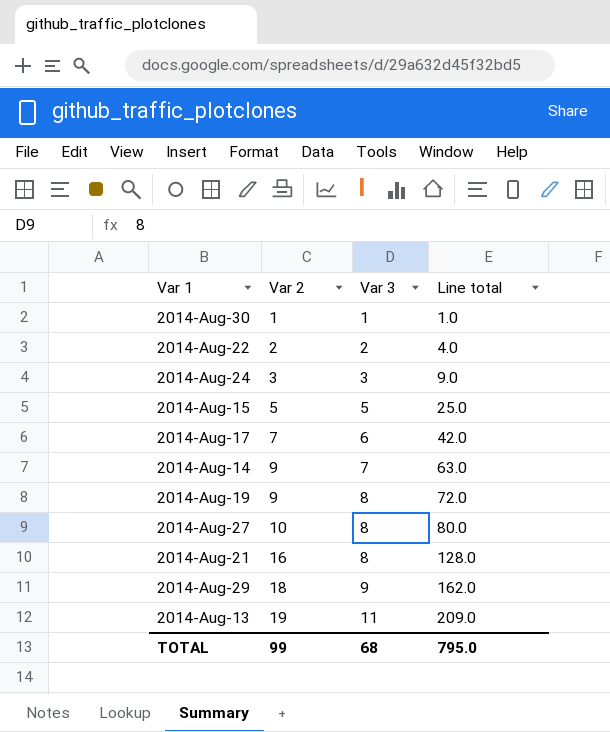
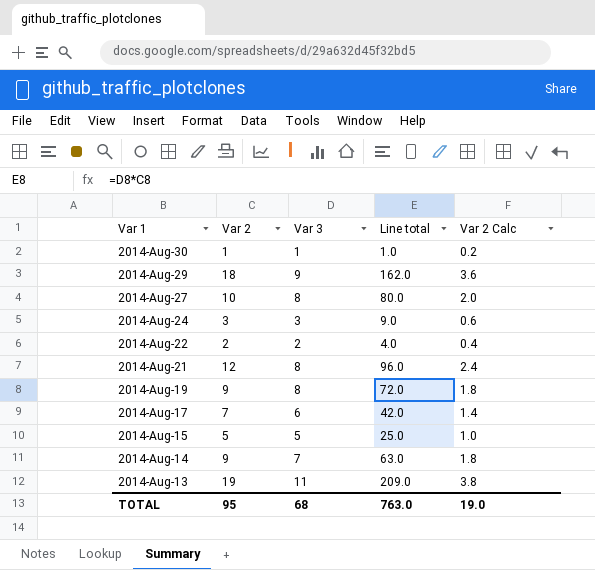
row order: Var 2 ascending -> Var 1 descending
column Var 2 Calc | formula: none -> [Var 2] * 0.2
2014-Aug-21 | Var 2: 16 -> 12
2014-Aug-21 | Line total: 128.0 -> 96.0
TOTAL | Var 2: 99 -> 95
TOTAL | Line total: 795.0 -> 763.0

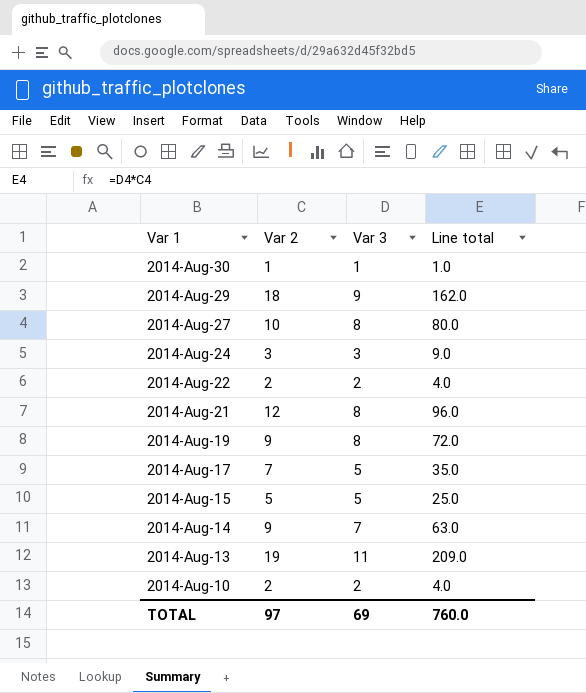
column Var 2 Calc | formula: [Var 2] * 0.2 -> none
2014-Aug-17 | Var 3: 6 -> 5
2014-Aug-17 | Line total: 42.0 -> 35.0
row 2014-Aug-10: none -> 2 | 2 | 4.0
TOTAL | Var 2: 95 -> 97
TOTAL | Var 3: 68 -> 69
TOTAL | Line total: 763.0 -> 760.0

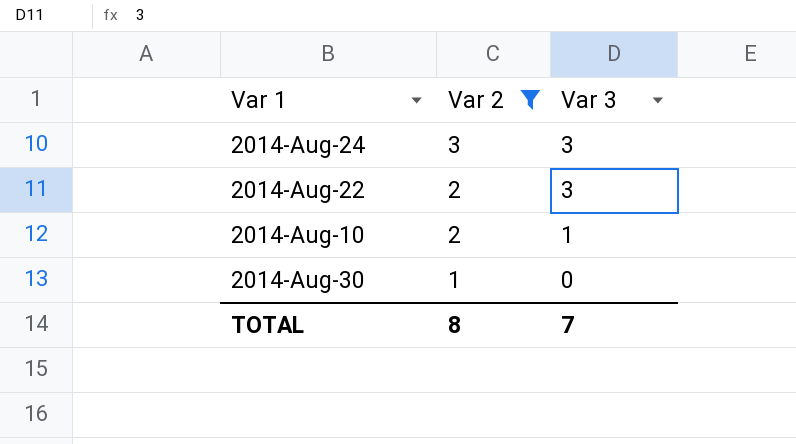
filter: none -> Var 2 <= 3
row order: Var 1 descending -> Var 2 descending
column Line total | formula: [Var 2] * [Var 3] -> none
2014-Aug-22 | Var 3: 2 -> 3
2014-Aug-10 | Var 3: 2 -> 1
2014-Aug-30 | Var 3: 1 -> 0
TOTAL | Var 2: 97 -> 8
TOTAL | Var 3: 69 -> 7

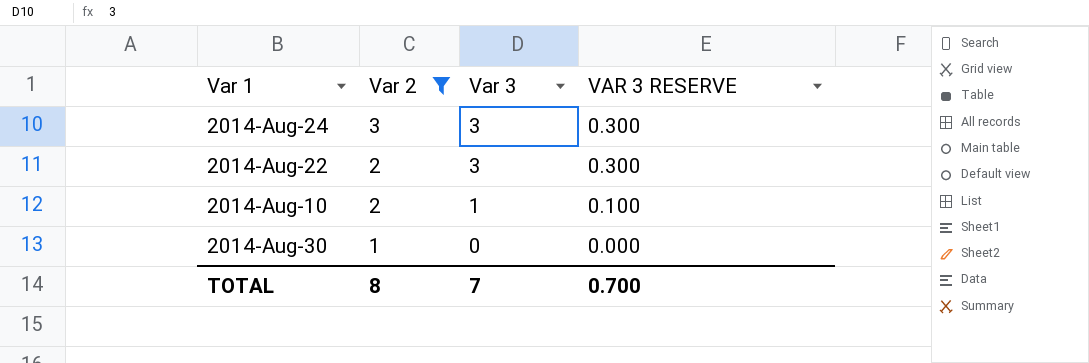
column VAR 3 RESERVE | formula: none -> [Var 3] * 0.1

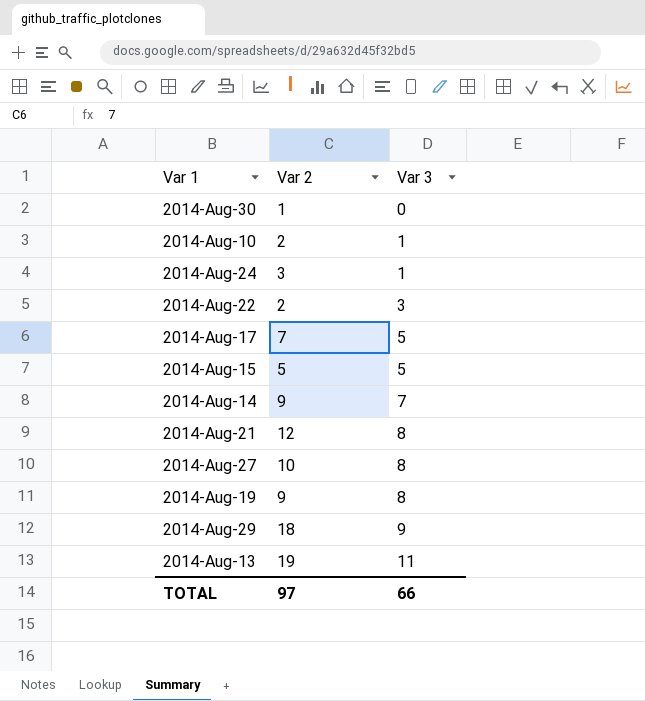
filter: Var 2 <= 3 -> none
row order: Var 2 descending -> Var 3 ascending
column VAR 3 RESERVE | formula: [Var 3] * 0.1 -> none
2014-Aug-24 | Var 3: 3 -> 1
TOTAL | Var 2: 8 -> 97
TOTAL | Var 3: 7 -> 66

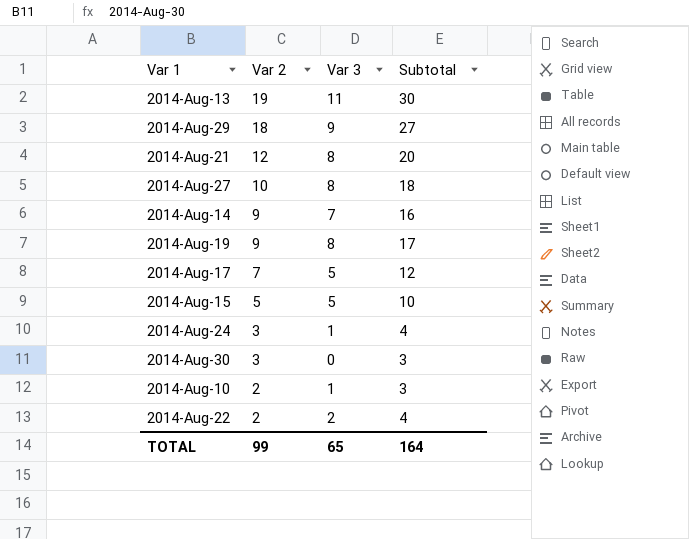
row order: Var 3 ascending -> Var 2 descending
column Subtotal | formula: none -> [Var 2] + [Var 3]
2014-Aug-30 | Var 2: 1 -> 3
2014-Aug-22 | Var 3: 3 -> 2
TOTAL | Var 2: 97 -> 99
TOTAL | Var 3: 66 -> 65

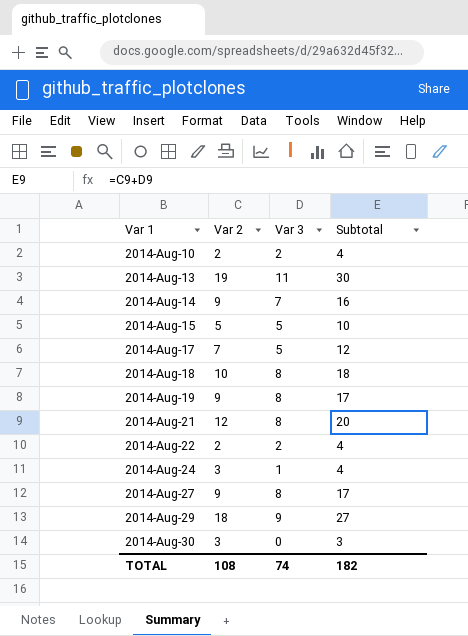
row order: Var 2 descending -> Var 1 ascending
2014-Aug-10 | Var 3: 1 -> 2
2014-Aug-10 | Subtotal: 3 -> 4
row 2014-Aug-18: none -> 10 | 8 | 18
2014-Aug-27 | Var 2: 10 -> 9
2014-Aug-27 | Subtotal: 18 -> 17
TOTAL | Var 2: 99 -> 108
TOTAL | Var 3: 65 -> 74
TOTAL | Subtotal: 164 -> 182

